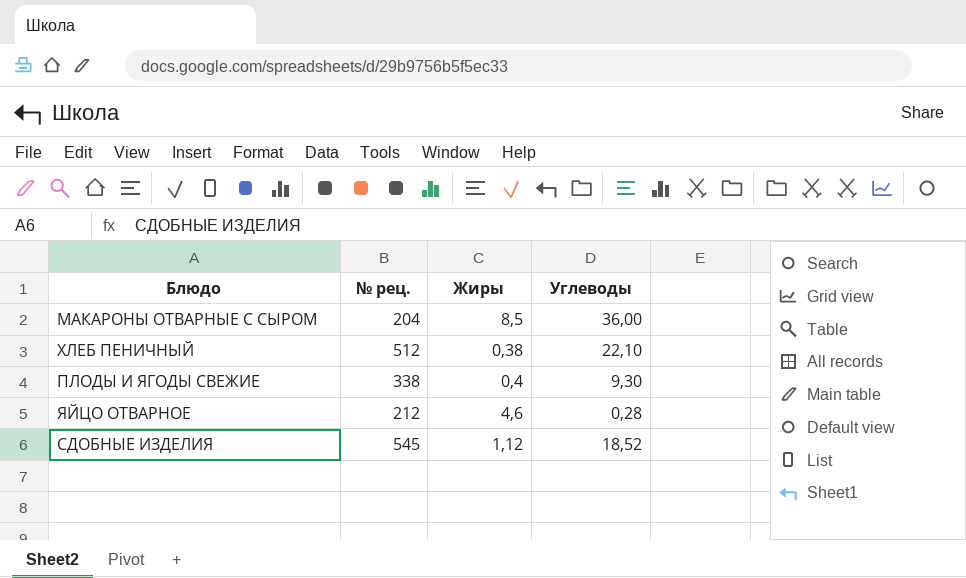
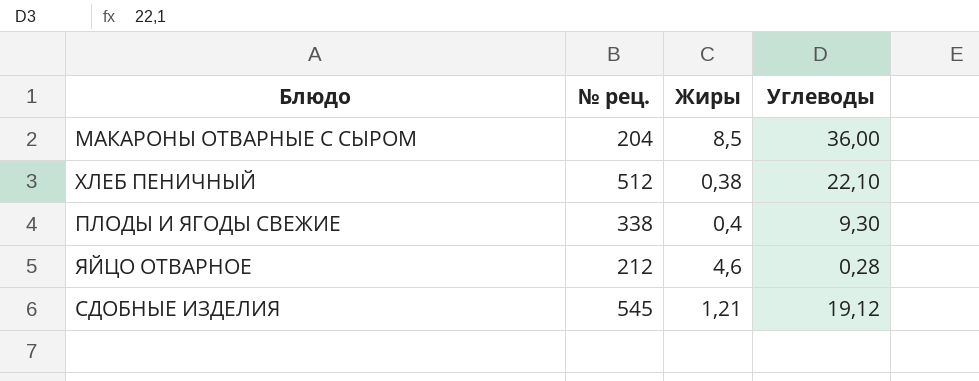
СДОБНЫЕ ИЗДЕЛИЯ | Жиры: 1,12 -> 1,21
СДОБНЫЕ ИЗДЕЛИЯ | Углеводы: 18,52 -> 19,12

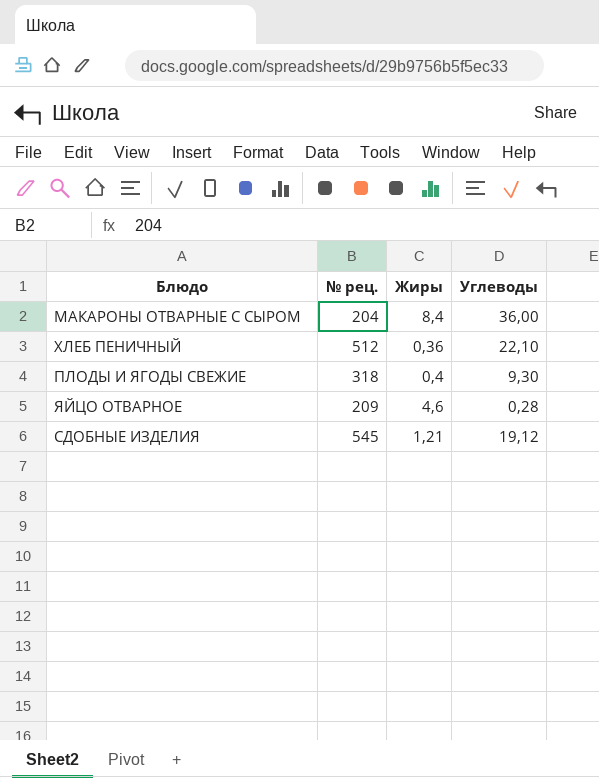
МАКАРОНЫ ОТВАРНЫЕ С СЫРОМ | Жиры: 8,5 -> 8,4
ХЛЕБ ПЕНИЧНЫЙ | Жиры: 0,38 -> 0,36
ПЛОДЫ И ЯГОДЫ СВЕЖИЕ | № рец.: 338 -> 318
ЯЙЦО ОТВАРНОЕ | № рец.: 212 -> 209

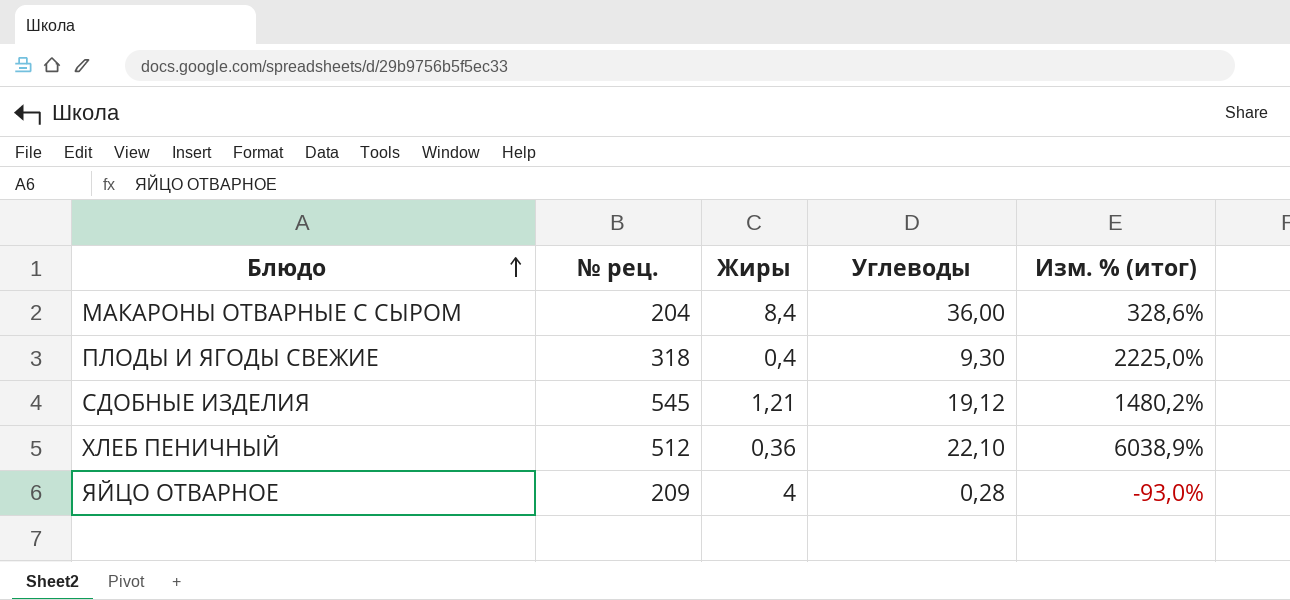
row order: none -> Блюдо ascending
column Изм. % (итог) | formula: none -> ([Углеводы] - [Жиры]) / [Жиры]
ЯЙЦО ОТВАРНОЕ | Жиры: 4,6 -> 4

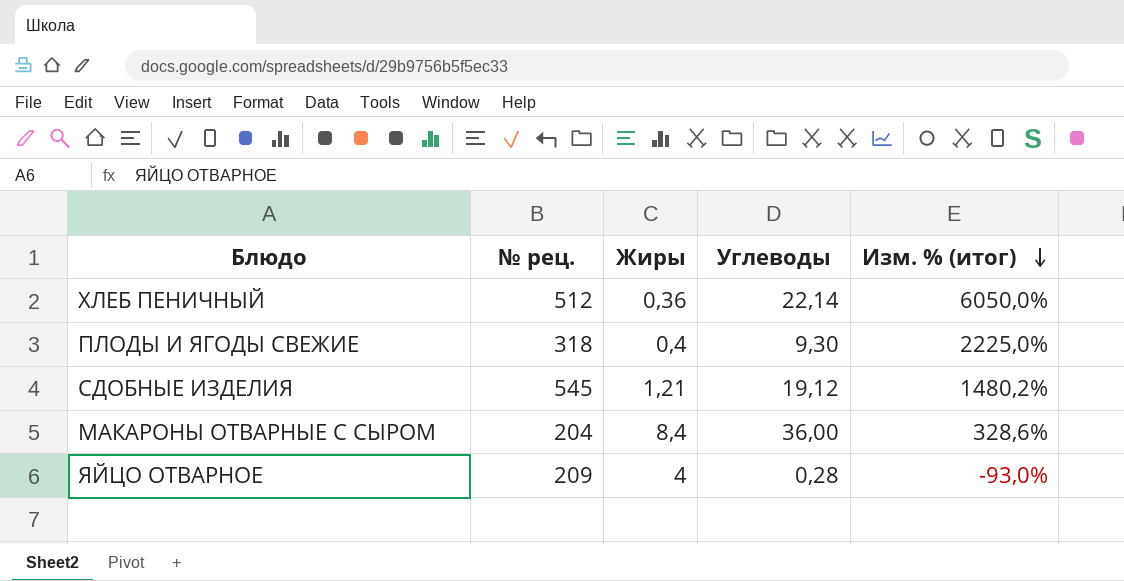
row order: Блюдо ascending -> Изм. % (итог) descending
ХЛЕБ ПЕНИЧНЫЙ | Углеводы: 22,10 -> 22,14
ХЛЕБ ПЕНИЧНЫЙ | Изм. % (итог): 6038,9% -> 6050,0%

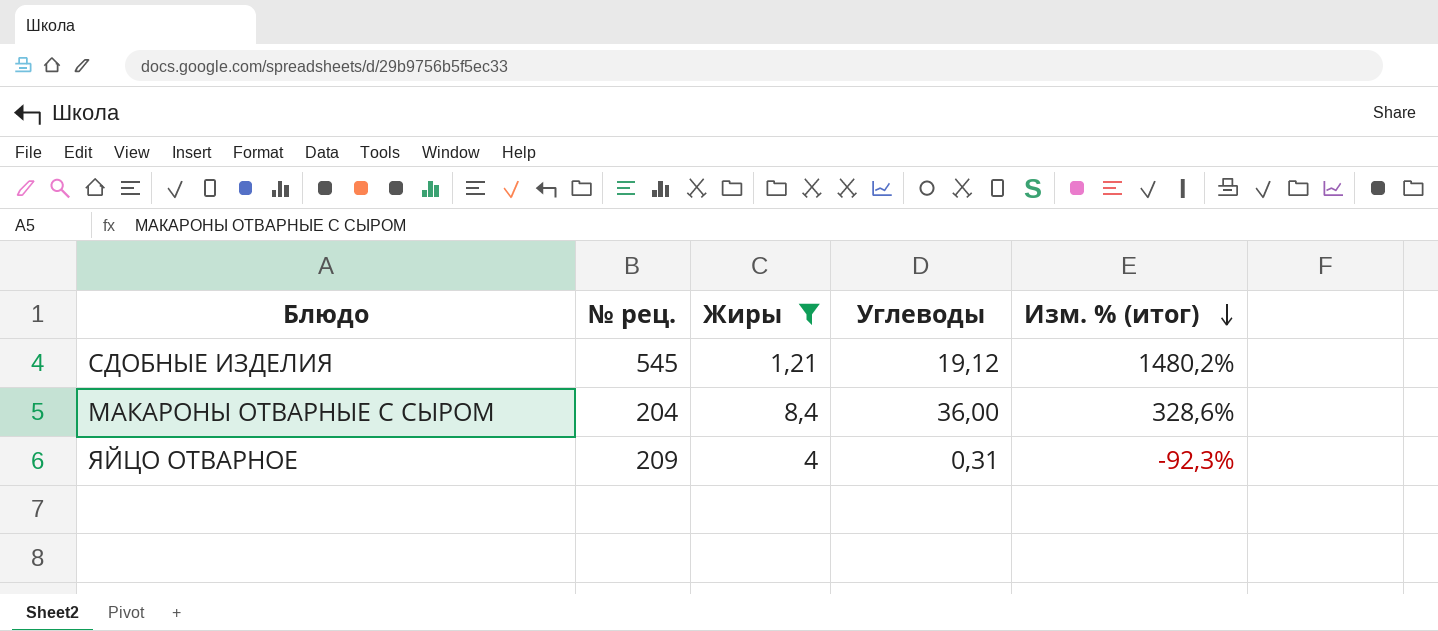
filter: none -> Жиры >= 1,21
ЯЙЦО ОТВАРНОЕ | Углеводы: 0,28 -> 0,31
ЯЙЦО ОТВАРНОЕ | Изм. % (итог): -93,0% -> -92,3%

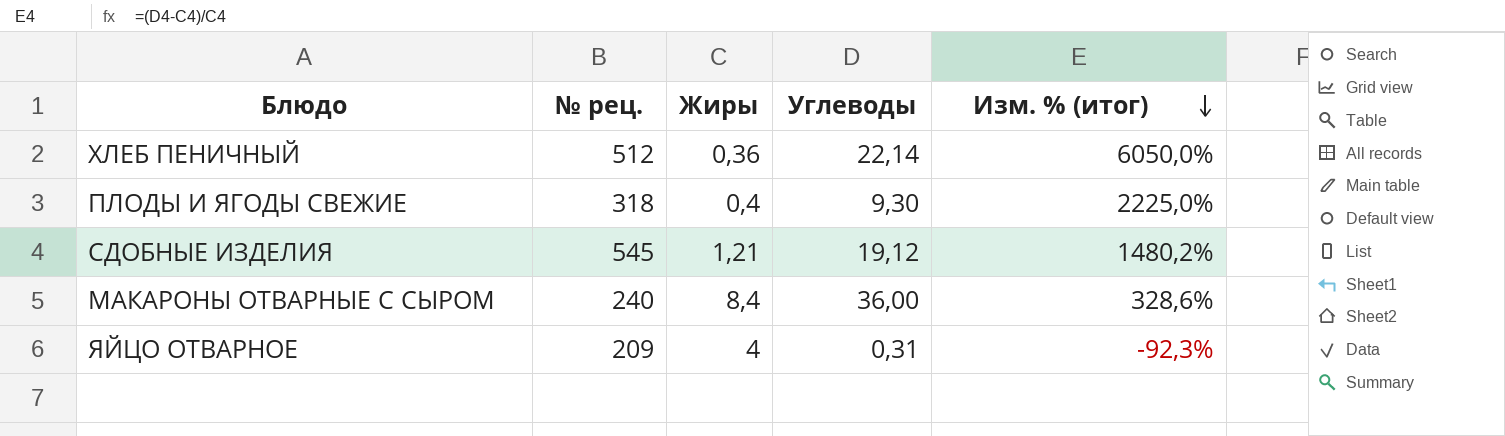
filter: Жиры >= 1,21 -> none
МАКАРОНЫ ОТВАРНЫЕ С СЫРОМ | № рец.: 204 -> 240

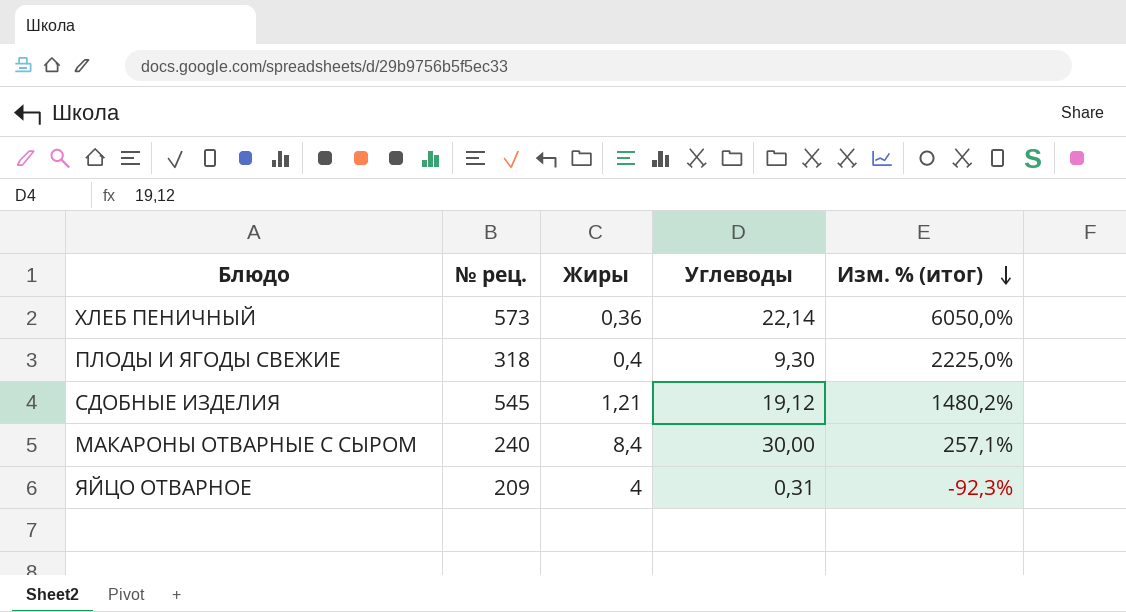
ХЛЕБ ПЕНИЧНЫЙ | № рец.: 512 -> 573
МАКАРОНЫ ОТВАРНЫЕ С СЫРОМ | Углеводы: 36,00 -> 30,00
МАКАРОНЫ ОТВАРНЫЕ С СЫРОМ | Изм. % (итог): 328,6% -> 257,1%

